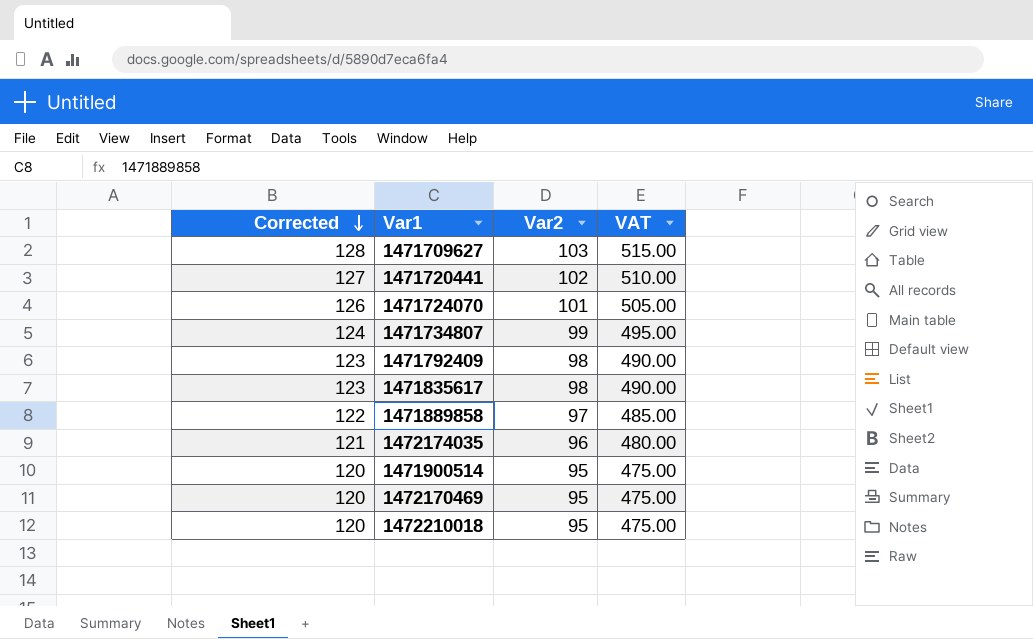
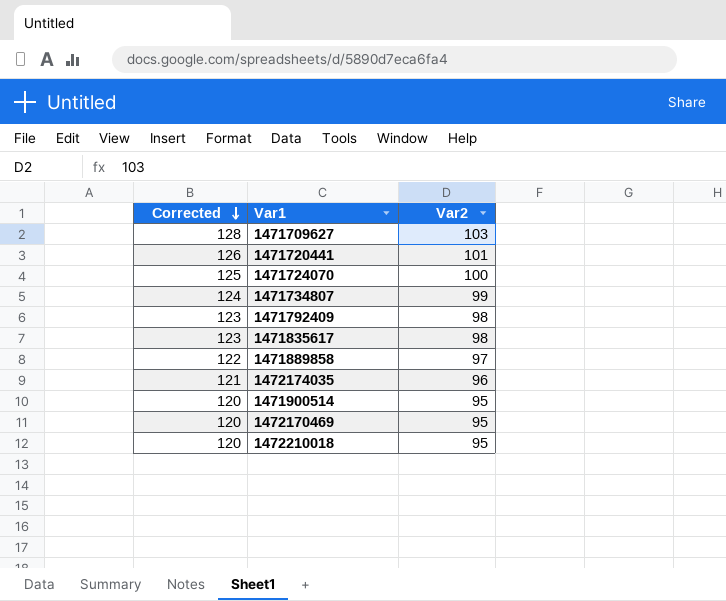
column VAT | formula: [Var2] * 5 -> none
1471720441 | Corrected: 127 -> 126
1471720441 | Var2: 102 -> 101
1471724070 | Corrected: 126 -> 125
1471724070 | Var2: 101 -> 100

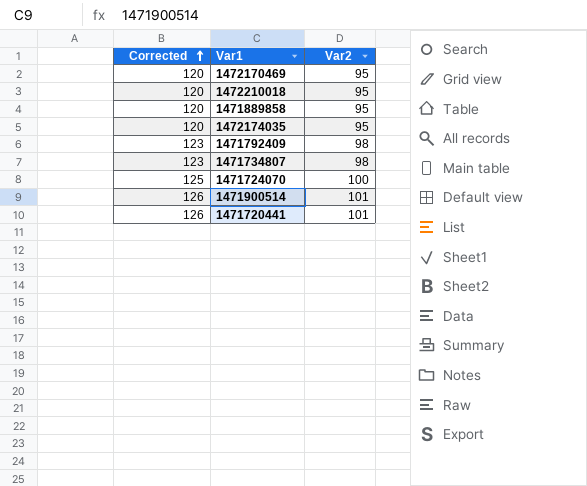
row order: Corrected descending -> Corrected ascending
row 1471709627: 128 | 103 -> none
row 1471835617: 123 | 98 -> none
1471889858 | Corrected: 122 -> 120
1471889858 | Var2: 97 -> 95
1472174035 | Corrected: 121 -> 120
1472174035 | Var2: 96 -> 95
1471734807 | Corrected: 124 -> 123
1471734807 | Var2: 99 -> 98
1471900514 | Corrected: 120 -> 126
1471900514 | Var2: 95 -> 101

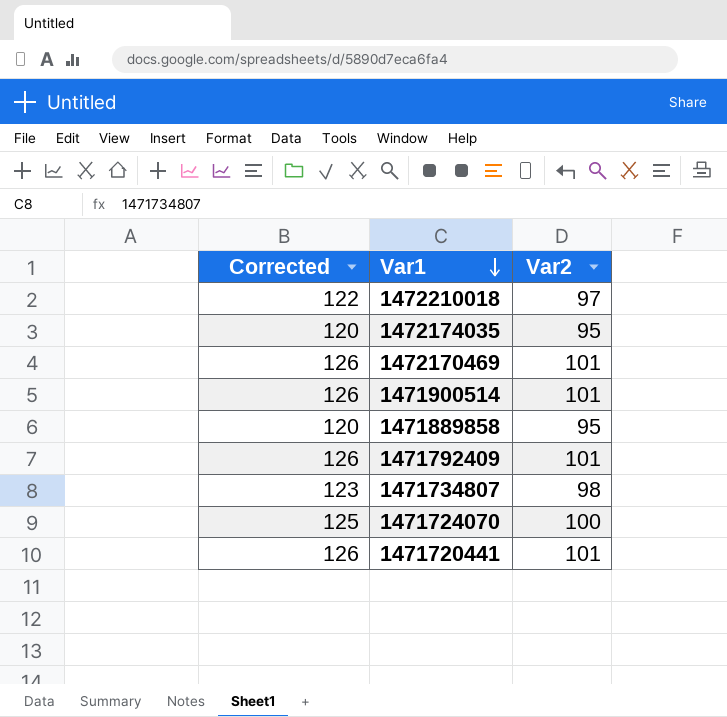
row order: Corrected ascending -> Var1 descending
1472210018 | Corrected: 120 -> 122
1472210018 | Var2: 95 -> 97
1472170469 | Corrected: 120 -> 126
1472170469 | Var2: 95 -> 101
1471792409 | Corrected: 123 -> 126
1471792409 | Var2: 98 -> 101

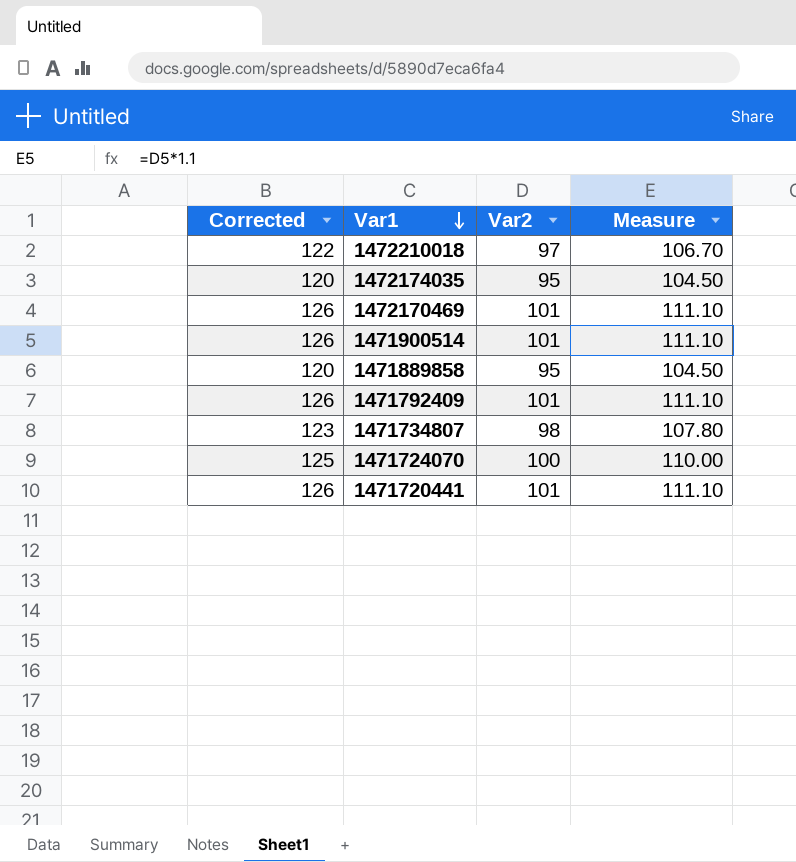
column Measure | formula: none -> [Var2] * 1.1

